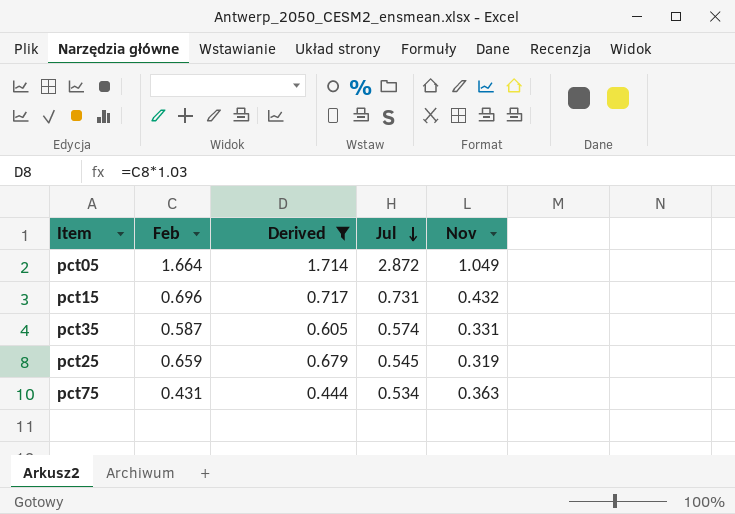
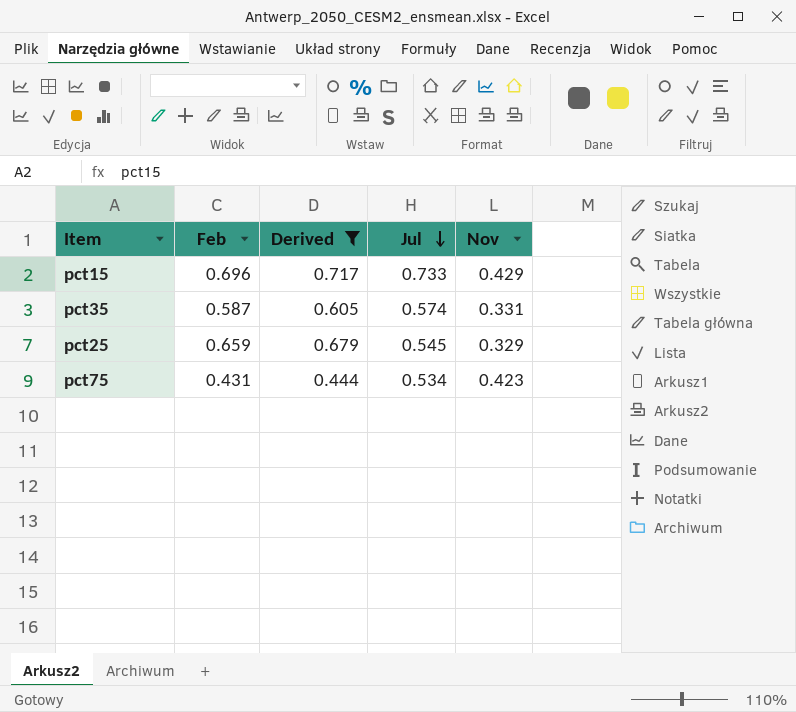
row pct05: 1.664 | 1.714 | 2.872 | 1.049 -> none
pct15 | Jul: 0.731 -> 0.733
pct15 | Nov: 0.432 -> 0.429
pct25 | Nov: 0.319 -> 0.329
pct75 | Nov: 0.363 -> 0.423

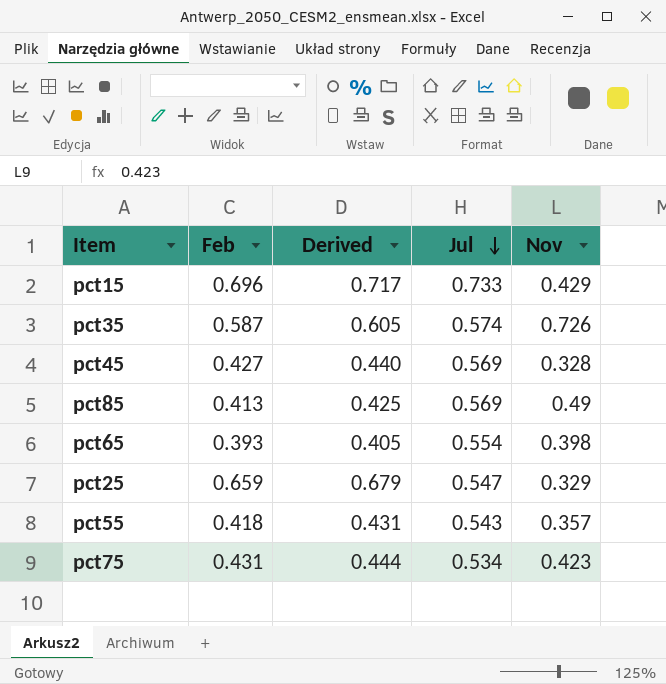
filter: Derived >= 0.444 -> none
pct35 | Nov: 0.331 -> 0.726
pct25 | Jul: 0.545 -> 0.547

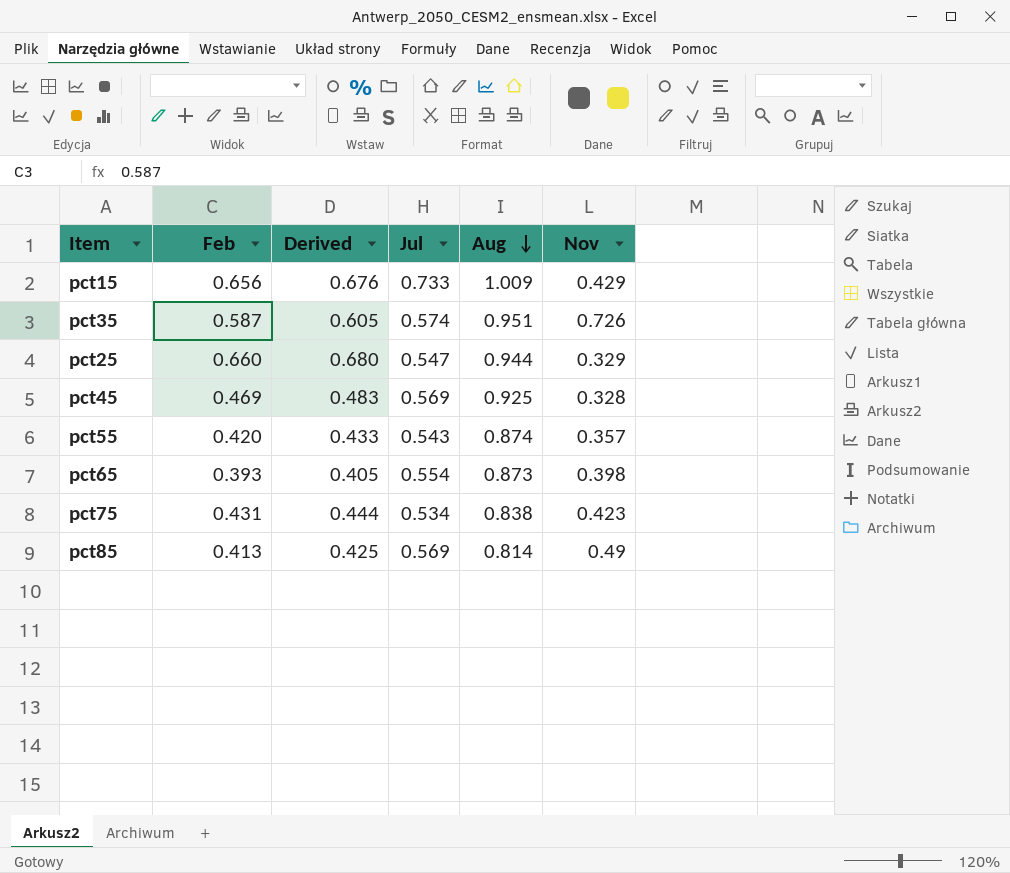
row order: Jul descending -> Aug descending
column Aug | position: none -> 5
pct15 | Feb: 0.696 -> 0.656
pct15 | Derived: 0.717 -> 0.676
pct25 | Feb: 0.659 -> 0.660
pct25 | Derived: 0.679 -> 0.680
pct45 | Feb: 0.427 -> 0.469
pct45 | Derived: 0.440 -> 0.483
pct55 | Feb: 0.418 -> 0.420
pct55 | Derived: 0.431 -> 0.433

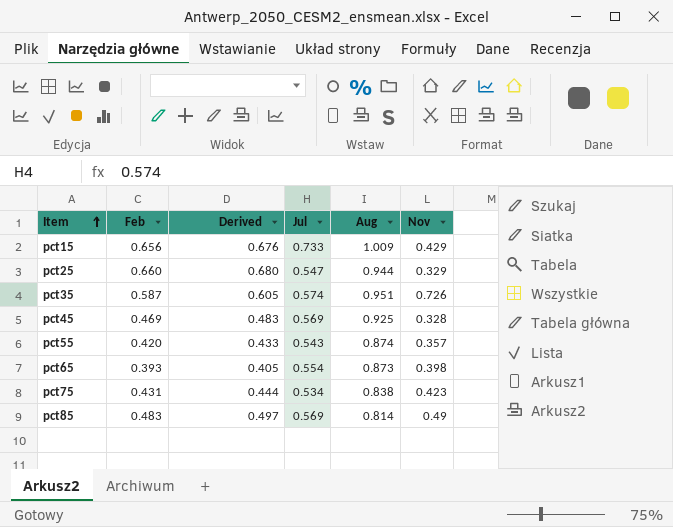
row order: Aug descending -> Item ascending
pct85 | Feb: 0.413 -> 0.483
pct85 | Derived: 0.425 -> 0.497

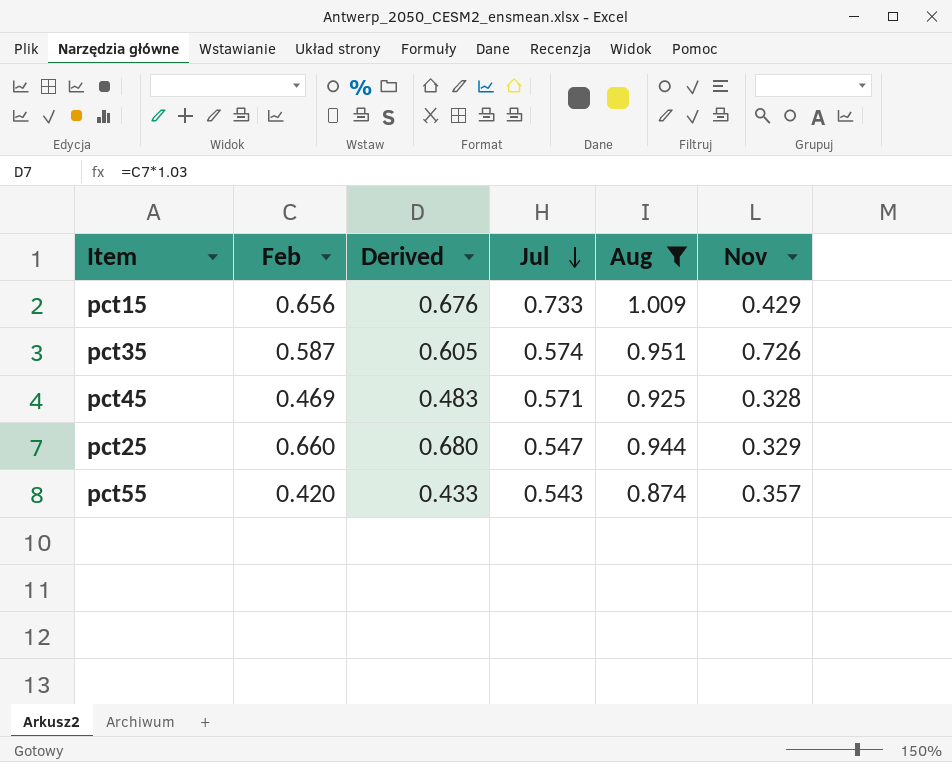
filter: none -> Aug >= 0.874
row order: Item ascending -> Jul descending
pct45 | Jul: 0.569 -> 0.571

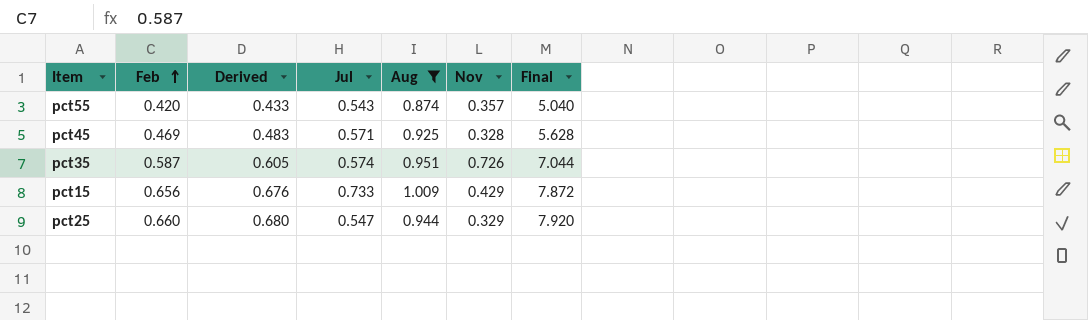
row order: Jul descending -> Feb ascending
column Final | formula: none -> [Feb] * 12

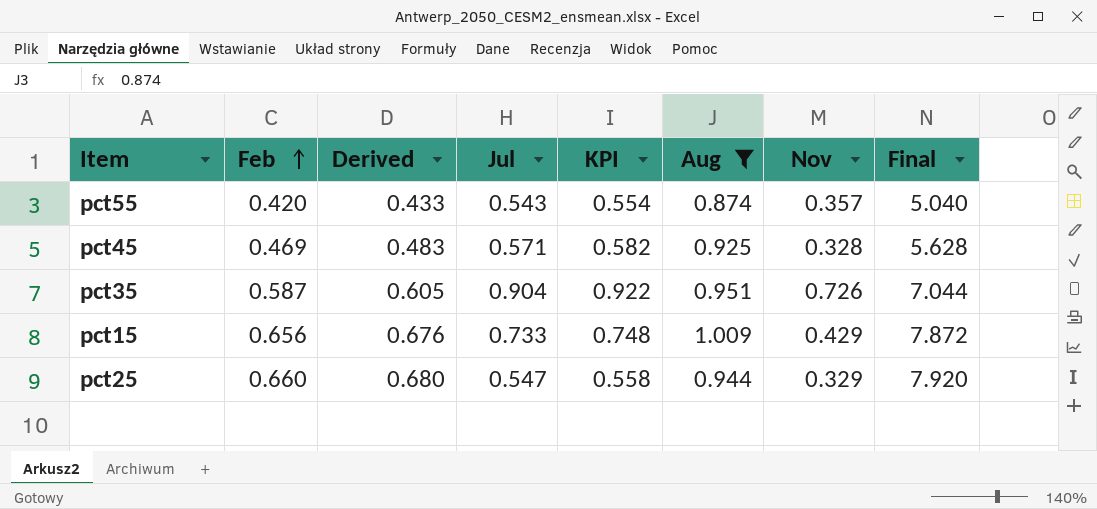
column KPI | formula: none -> [Jul] * 1.02
pct35 | Jul: 0.574 -> 0.904

